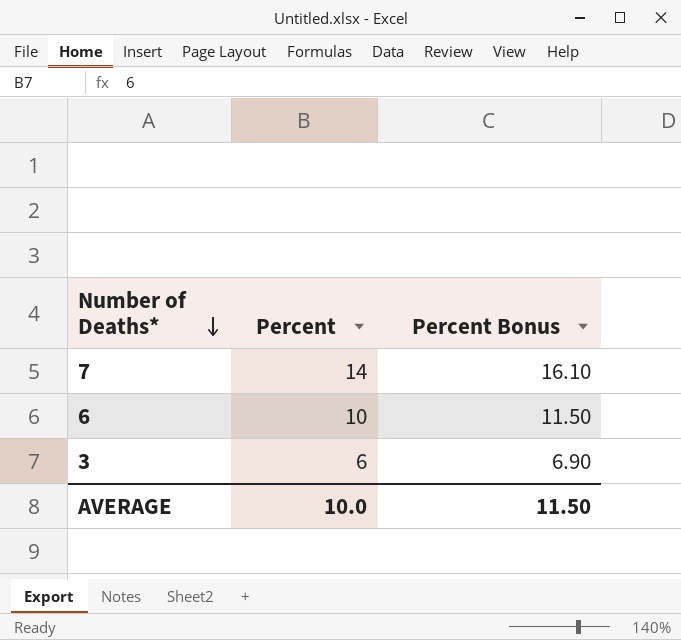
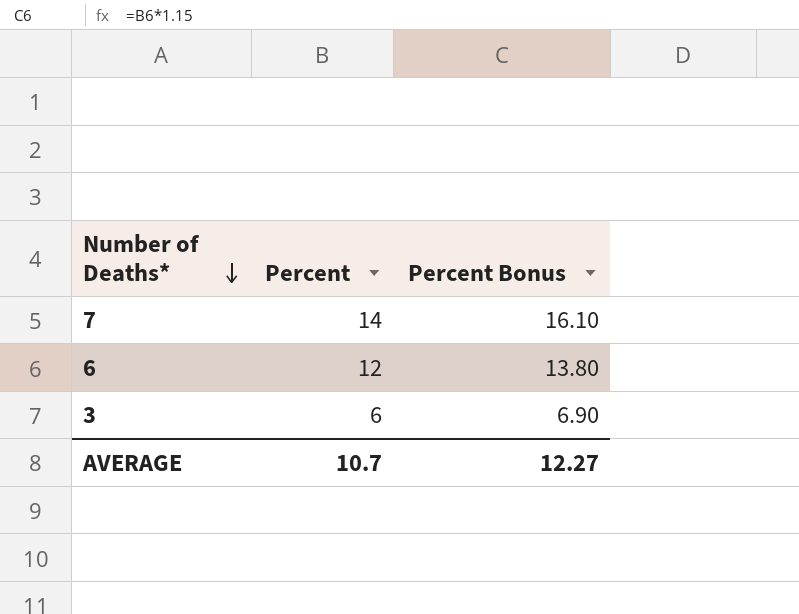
6 | Percent: 10 -> 12
6 | Percent Bonus: 11.50 -> 13.80
AVERAGE | Percent: 10.0 -> 10.7
AVERAGE | Percent Bonus: 11.50 -> 12.27

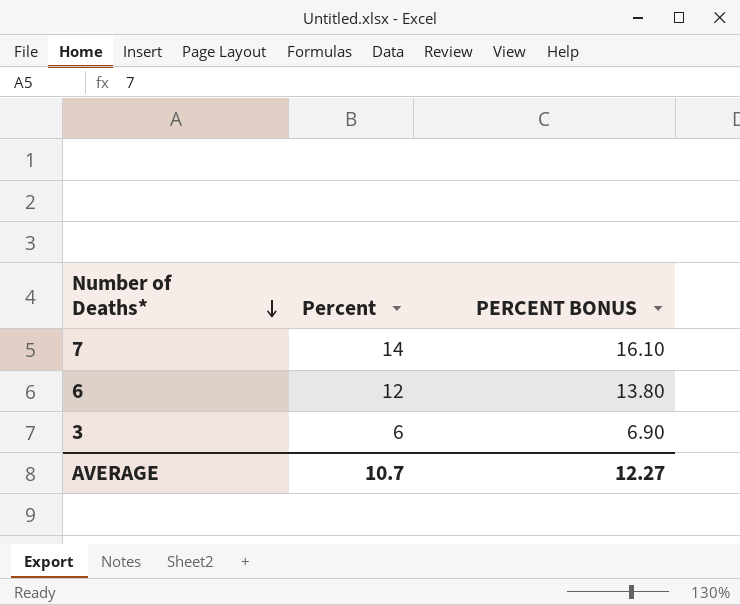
column name: Percent Bonus -> PERCENT BONUS

